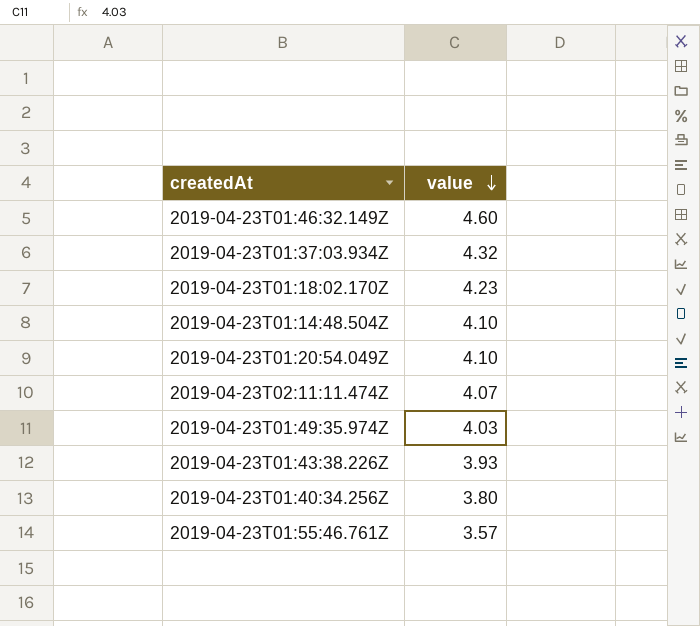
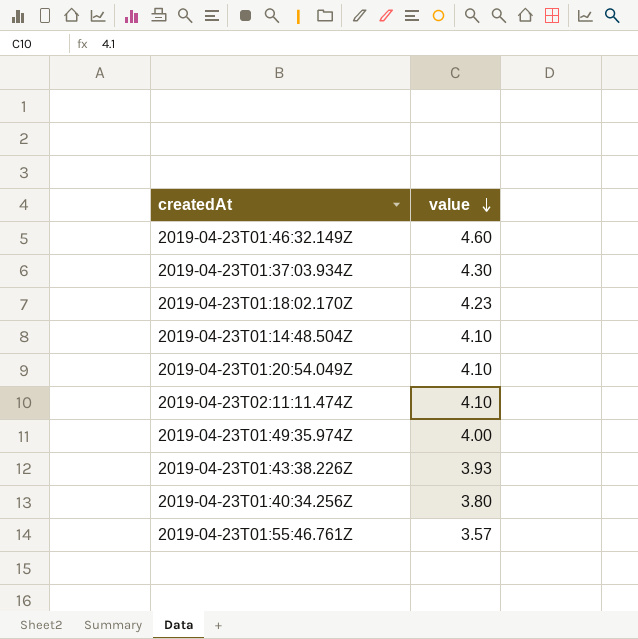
2019-04-23T01:37:03.934Z | value: 4.32 -> 4.30
2019-04-23T02:11:11.474Z | value: 4.07 -> 4.10
2019-04-23T01:49:35.974Z | value: 4.03 -> 4.00

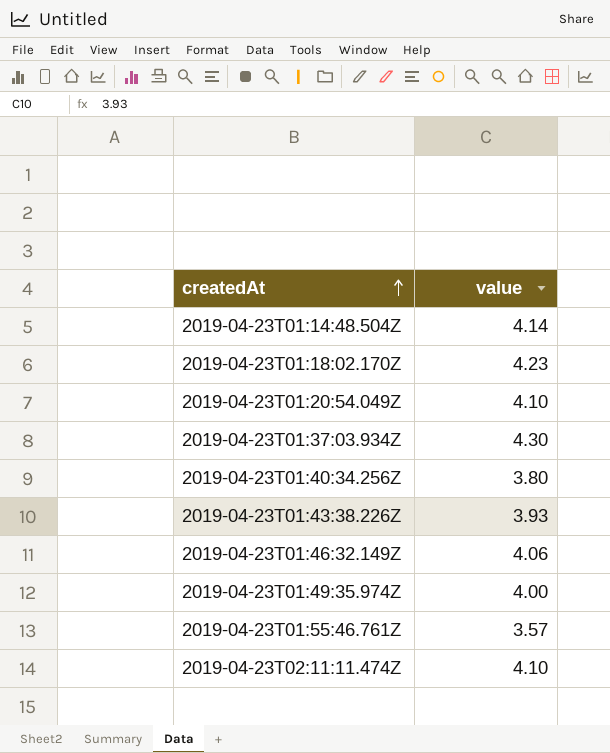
row order: value descending -> createdAt ascending
2019-04-23T01:14:48.504Z | value: 4.10 -> 4.14
2019-04-23T01:46:32.149Z | value: 4.60 -> 4.06

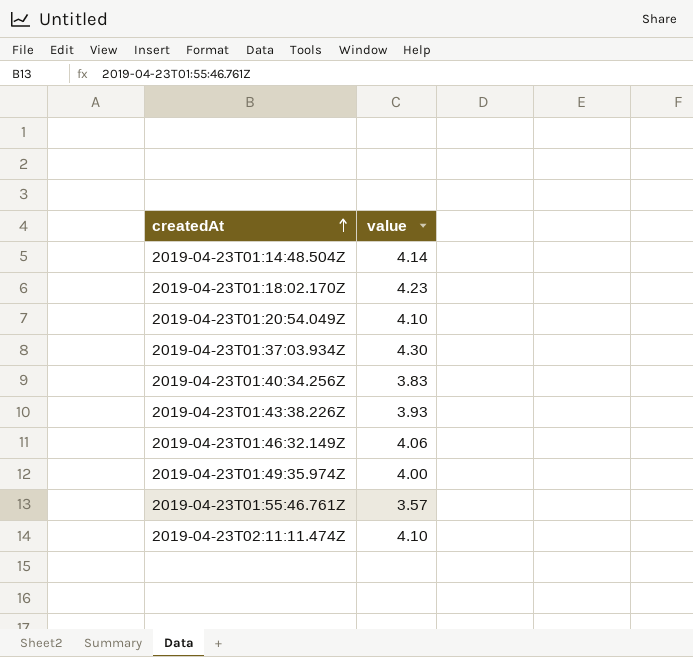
2019-04-23T01:40:34.256Z | value: 3.80 -> 3.83

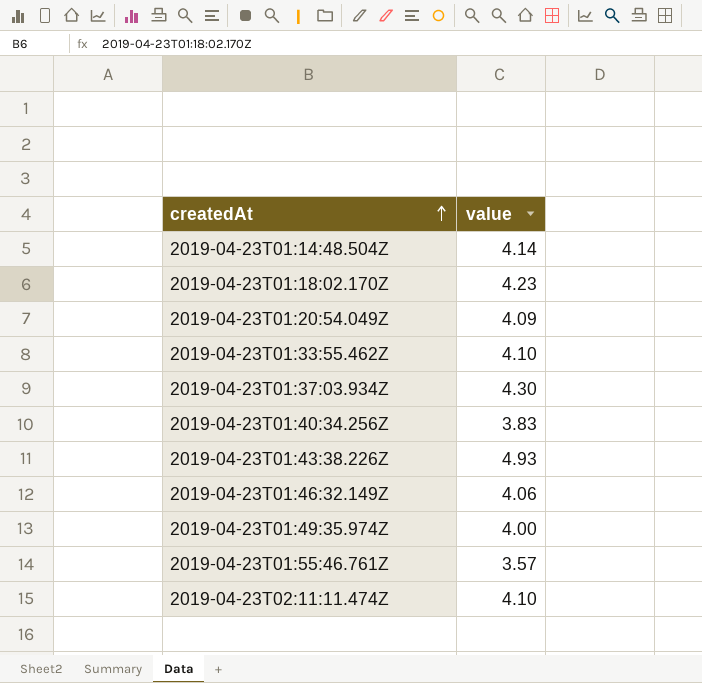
2019-04-23T01:20:54.049Z | value: 4.10 -> 4.09
row 2019-04-23T01:33:55.462Z: none -> 4.10
2019-04-23T01:43:38.226Z | value: 3.93 -> 4.93

